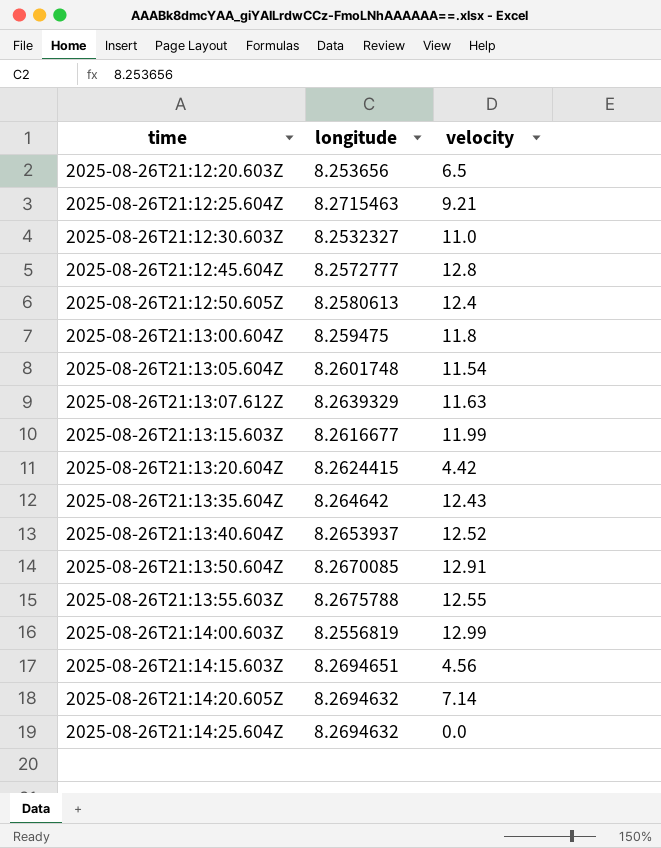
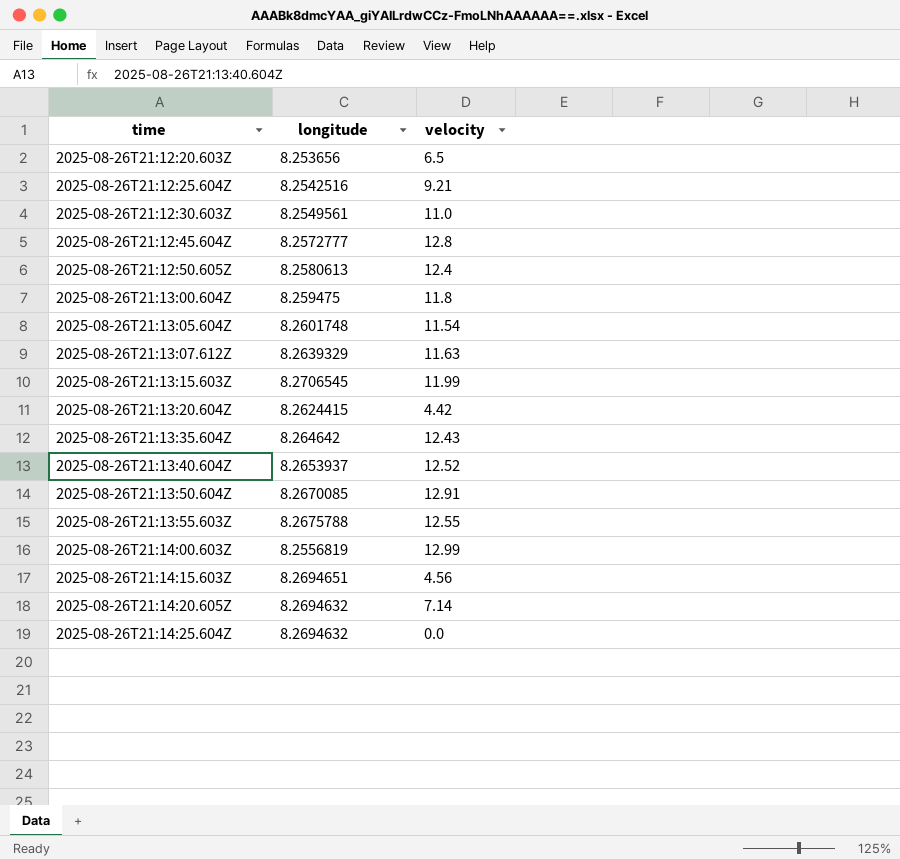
2025-08-26T21:12:25.604Z | longitude: 8.2715463 -> 8.2542516
2025-08-26T21:12:30.603Z | longitude: 8.2532327 -> 8.2549561
2025-08-26T21:13:15.603Z | longitude: 8.2616677 -> 8.2706545

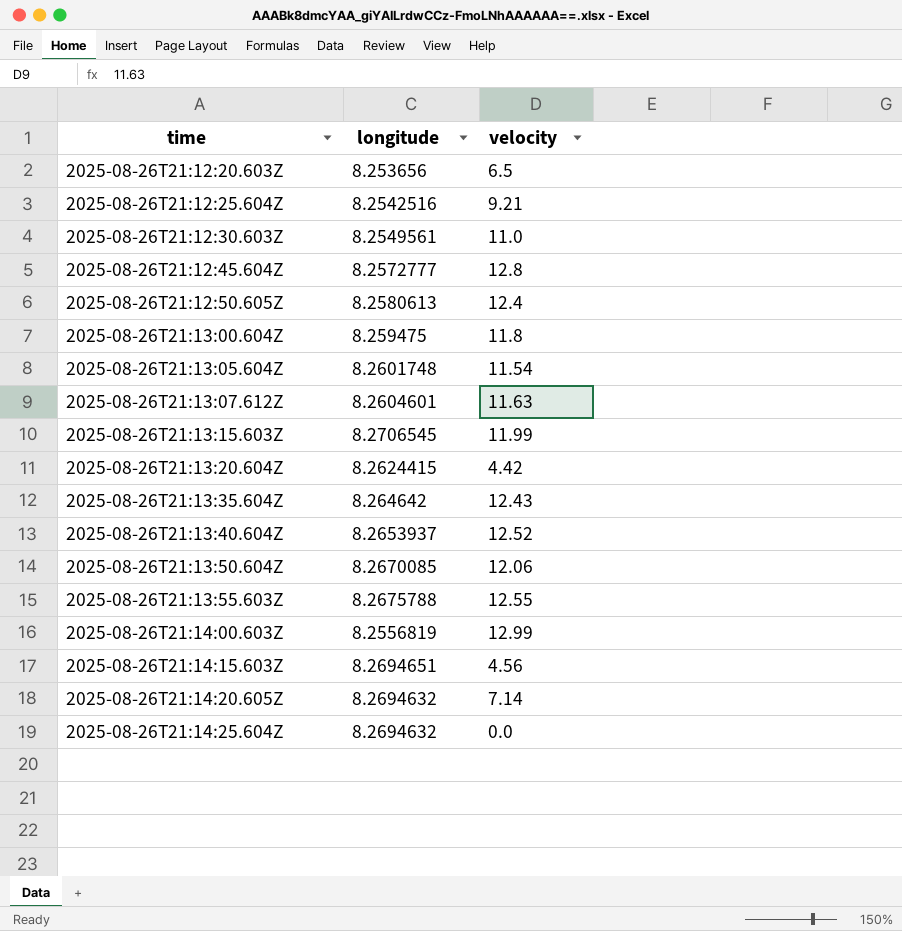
2025-08-26T21:13:07.612Z | longitude: 8.2639329 -> 8.2604601
2025-08-26T21:13:50.604Z | velocity: 12.91 -> 12.06

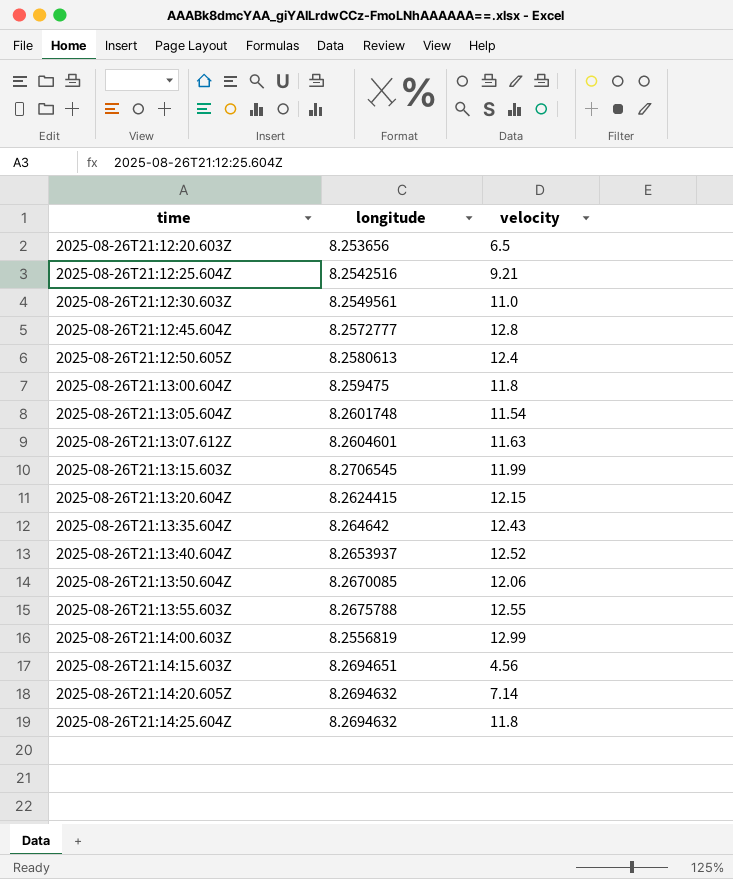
2025-08-26T21:13:20.604Z | velocity: 4.42 -> 12.15
2025-08-26T21:14:25.604Z | velocity: 0.0 -> 11.8

